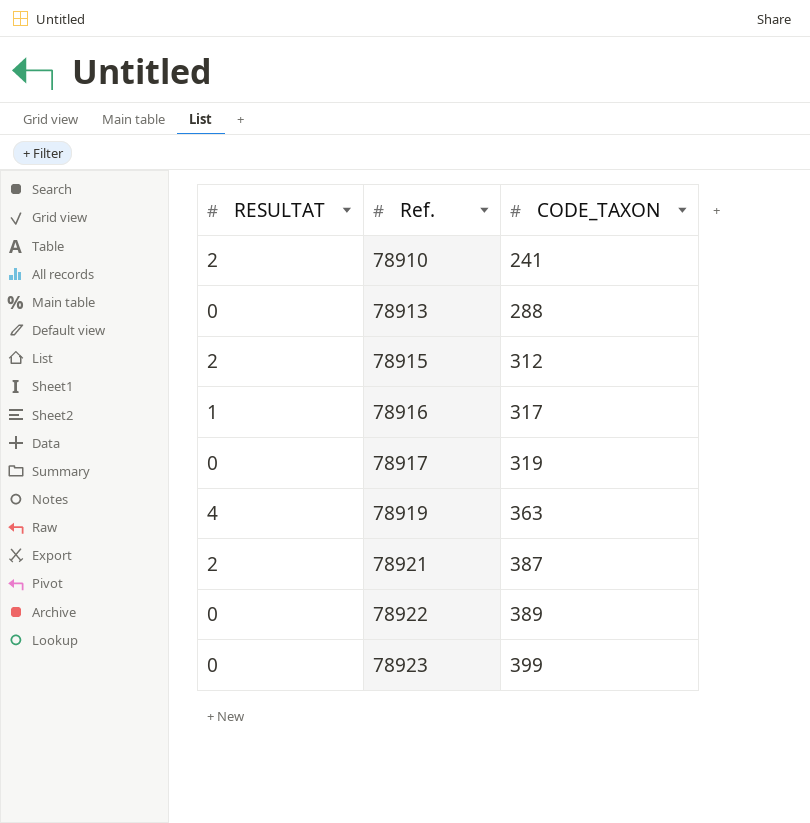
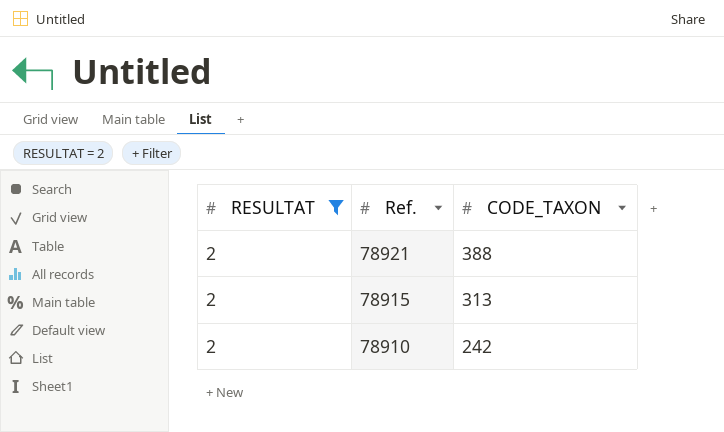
filter: none -> RESULTAT = 2
row order: Ref. ascending -> Ref. descending
78921 | CODE_TAXON: 387 -> 388
78915 | CODE_TAXON: 312 -> 313
78910 | CODE_TAXON: 241 -> 242

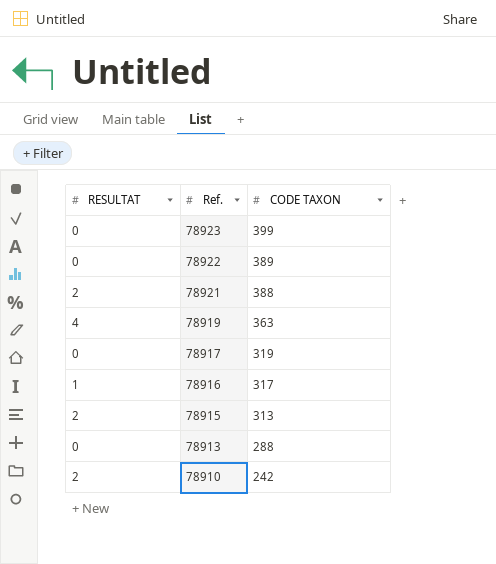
filter: RESULTAT = 2 -> none
column name: CODE_TAXON -> CODE TAXON

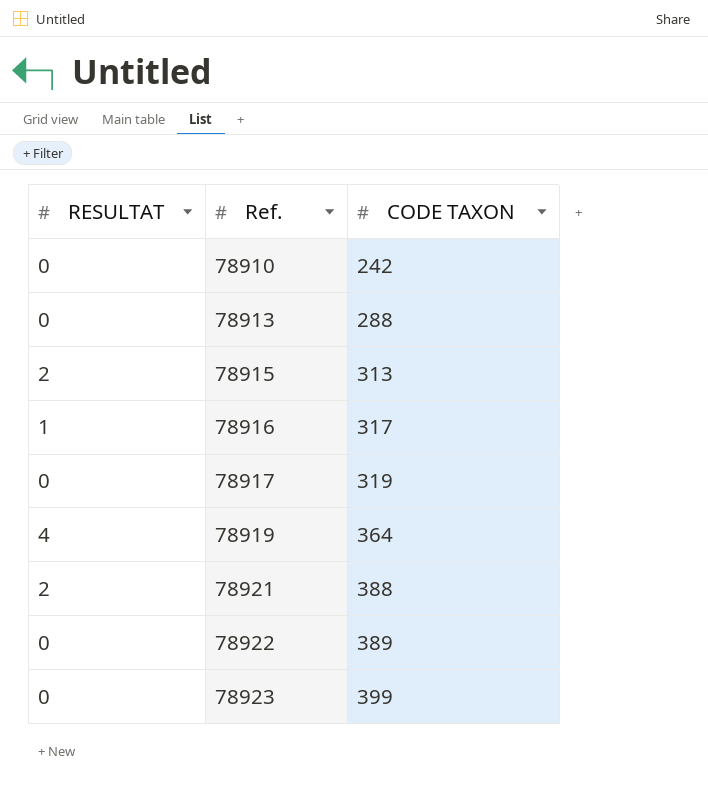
row order: Ref. descending -> Ref. ascending
78910 | RESULTAT: 2 -> 0
78919 | CODE TAXON: 363 -> 364

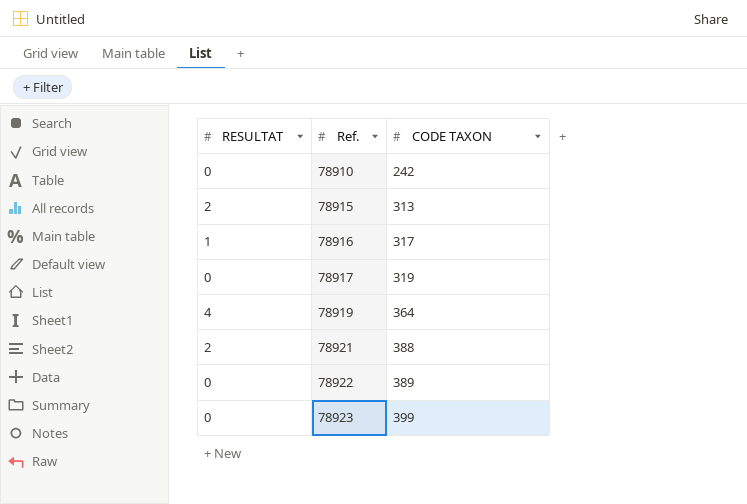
row 78913: 0 | 288 -> none

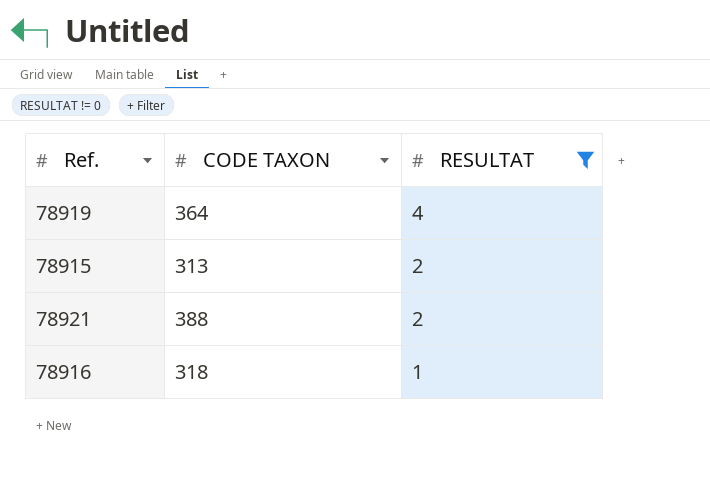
filter: none -> RESULTAT != 0
row order: Ref. ascending -> RESULTAT descending
column RESULTAT | position: 1 -> 3
78916 | CODE TAXON: 317 -> 318

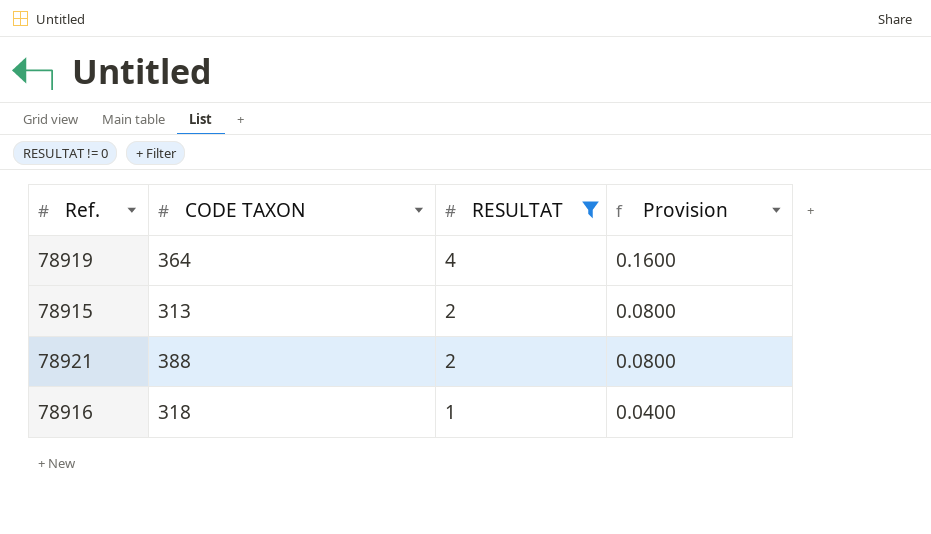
column Provision | formula: none -> [RESULTAT] * 0.04

